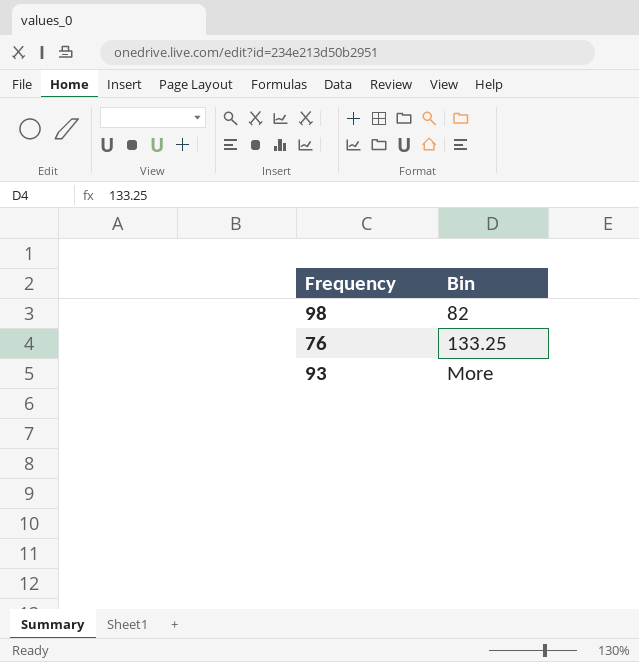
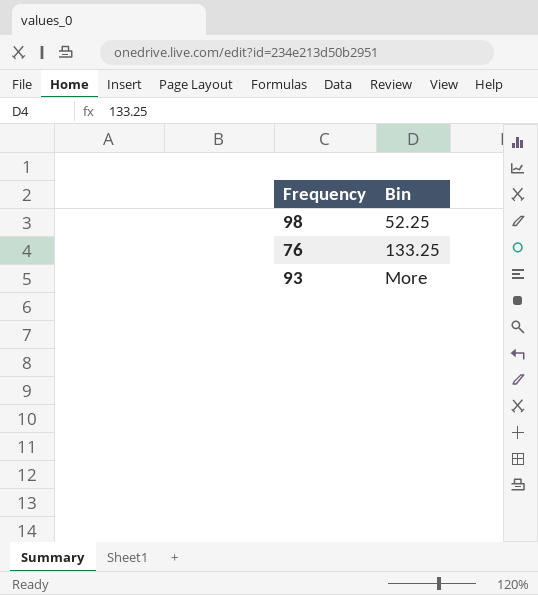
98 | Bin: 82 -> 52.25

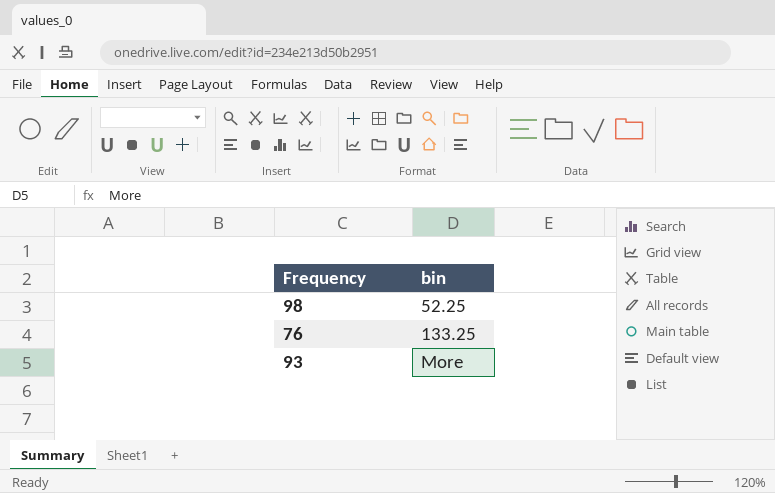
column name: Bin -> bin

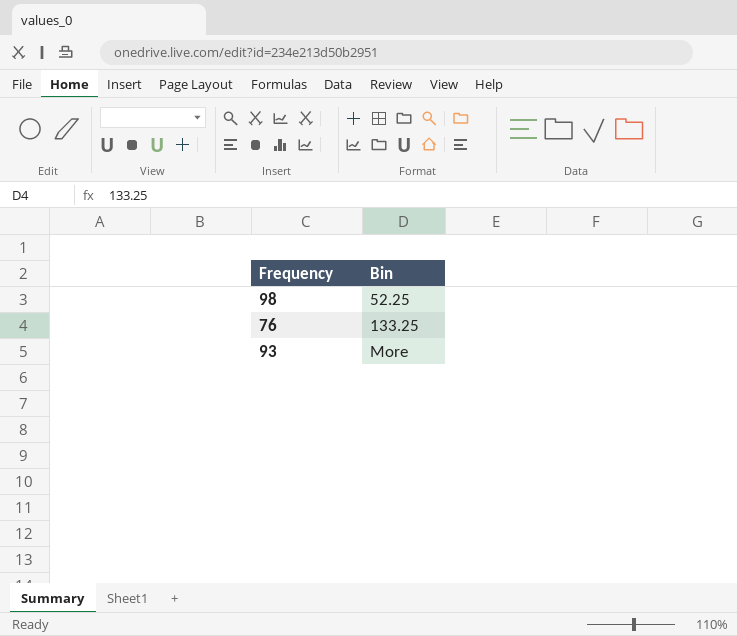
column name: bin -> Bin

